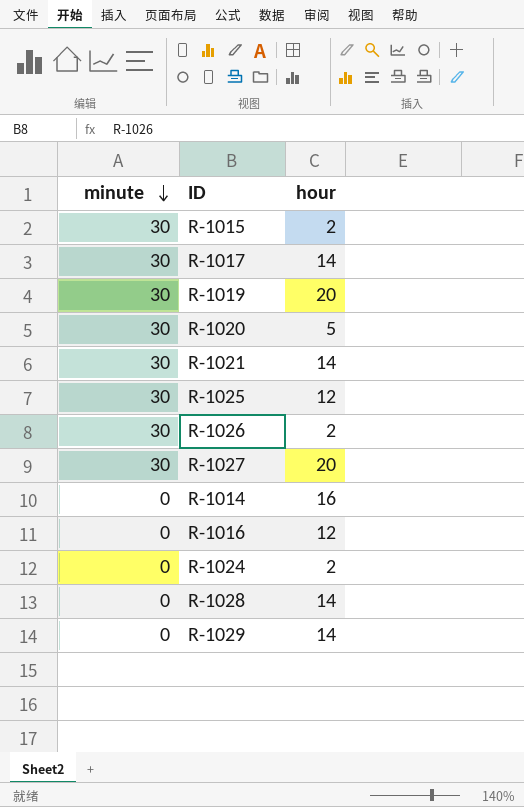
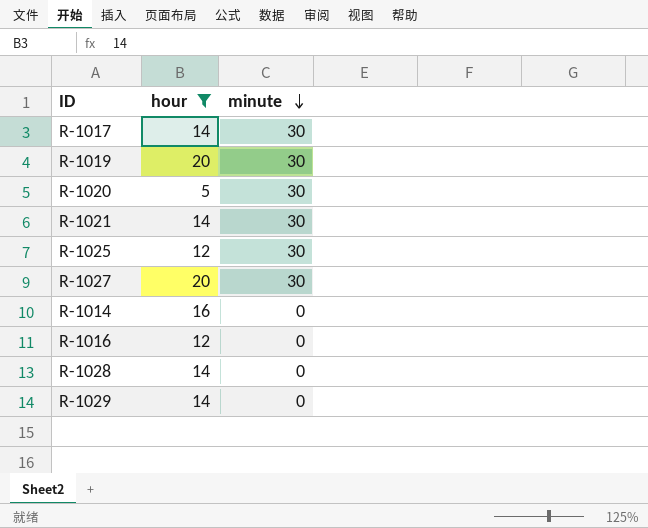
filter: none -> hour != 2
column minute | position: 1 -> 3

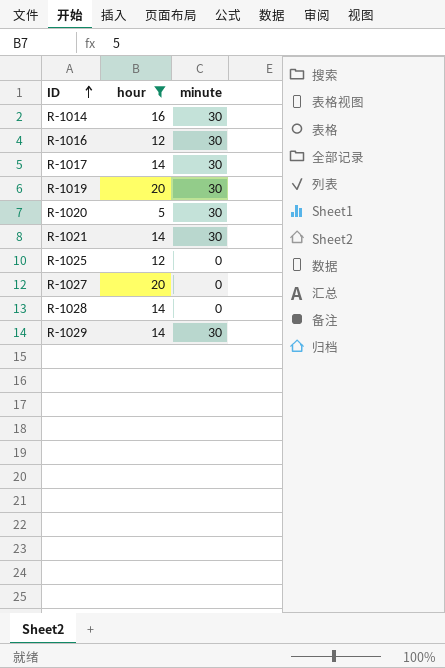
row order: minute descending -> ID ascending
R-1014 | minute: 0 -> 30
R-1016 | minute: 0 -> 30
R-1025 | minute: 30 -> 0
R-1027 | minute: 30 -> 0
R-1029 | minute: 0 -> 30

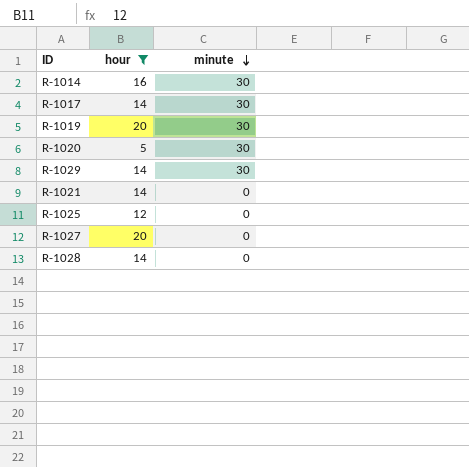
row order: ID ascending -> minute descending
row R-1016: 12 | 30 -> none
R-1021 | minute: 30 -> 0

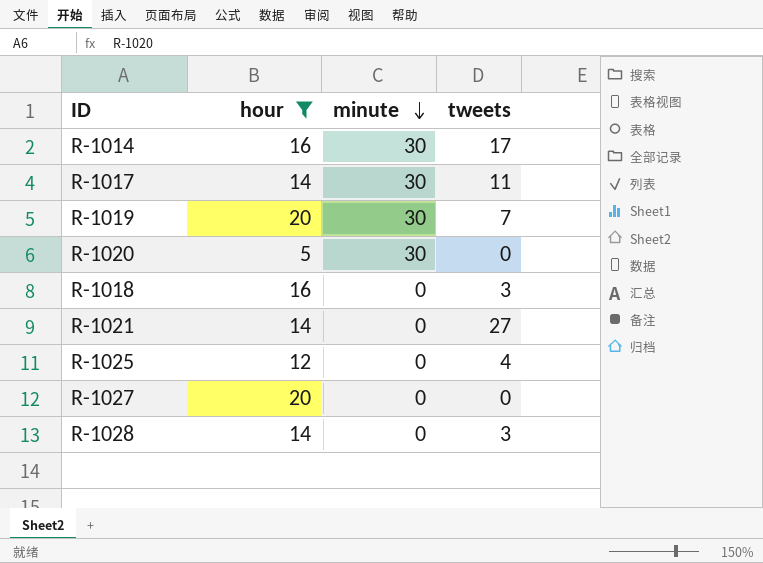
column tweets | position: none -> 4
row R-1029: 14 | 30 -> none
row R-1018: none -> 16 | 0 | 3

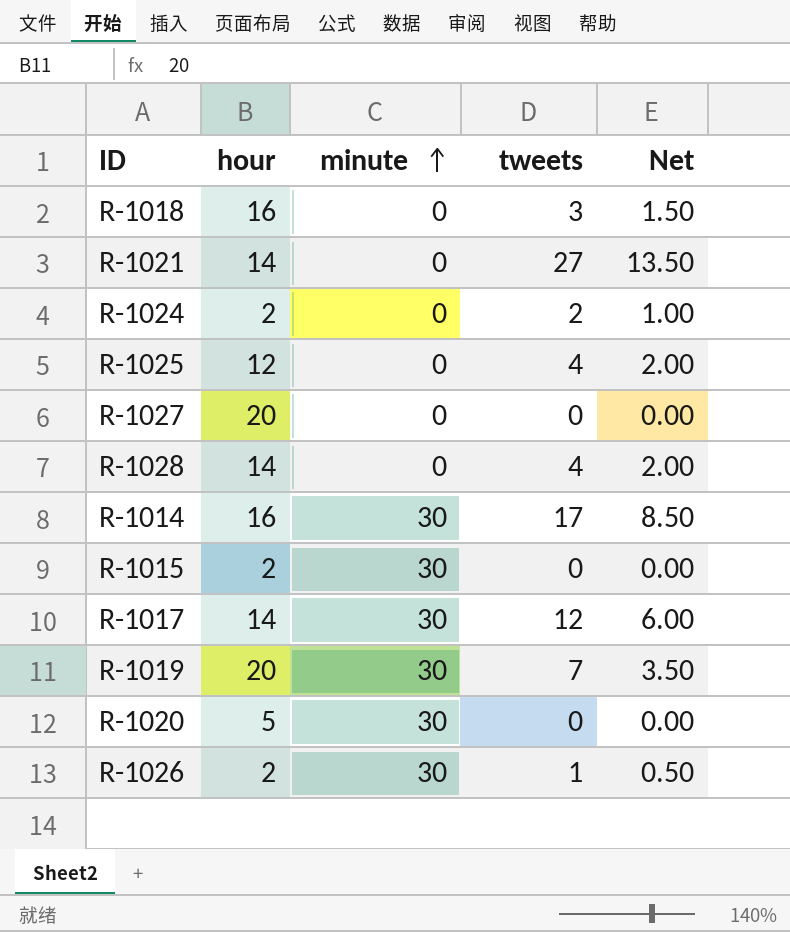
filter: hour != 2 -> none
row order: minute descending -> minute ascending
column Net | formula: none -> [tweets] * 0.5
R-1028 | tweets: 3 -> 4
R-1017 | tweets: 11 -> 12

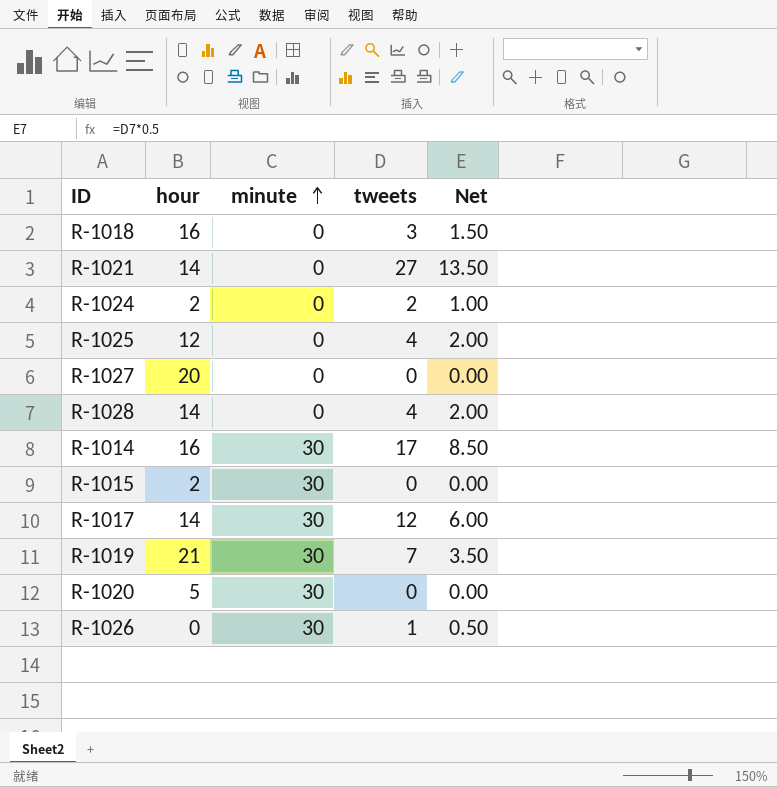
R-1019 | hour: 20 -> 21
R-1026 | hour: 2 -> 0

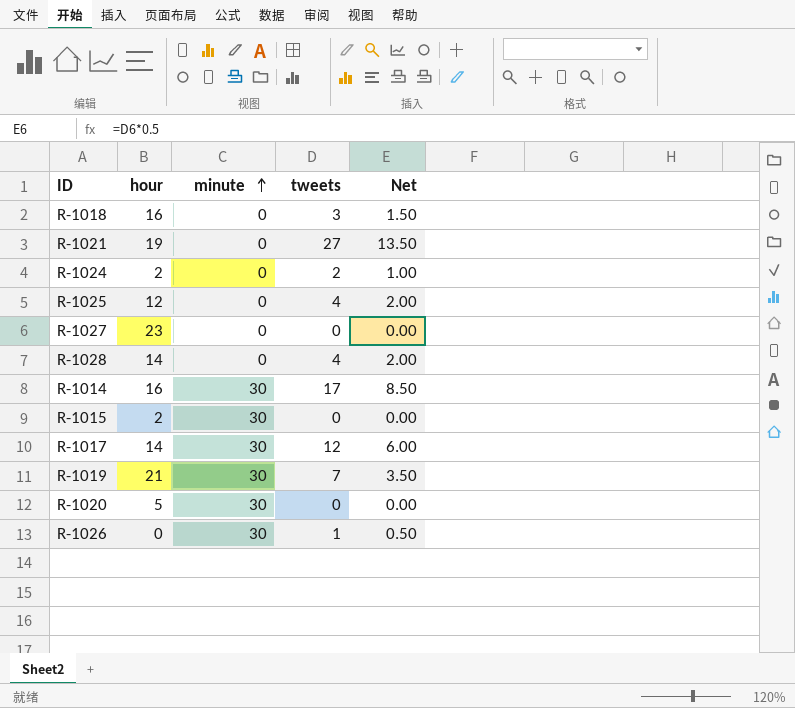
R-1021 | hour: 14 -> 19
R-1027 | hour: 20 -> 23

